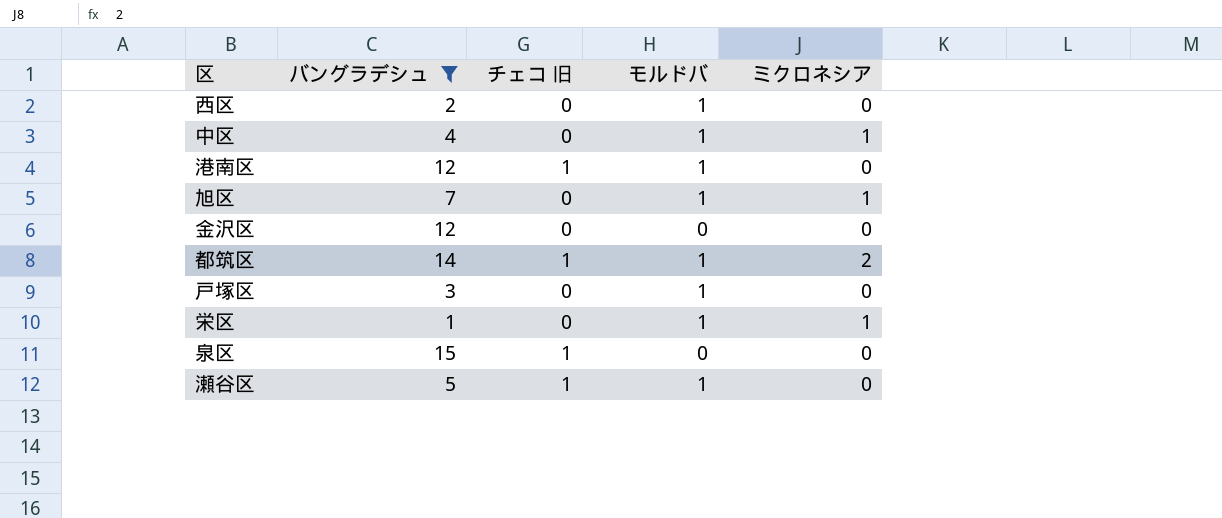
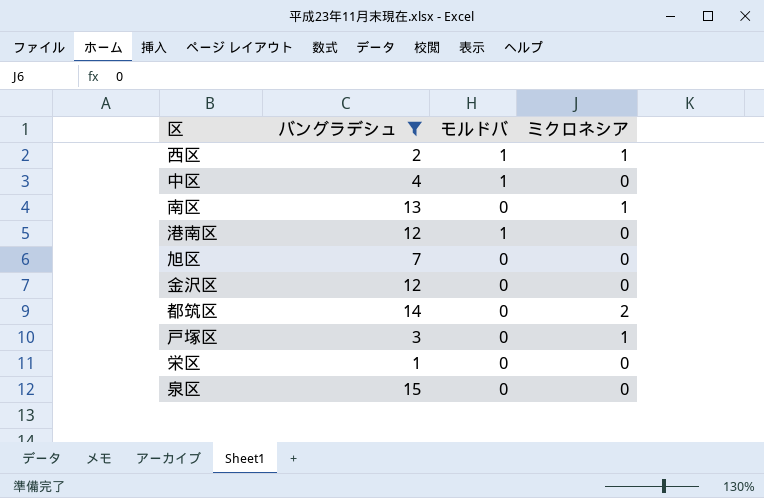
column チェコ 旧 | position: 3 -> none
row 瀬谷区: 5 | 1 | 1 | 0 -> none
西区 | ミクロネシア: 0 -> 1
中区 | ミクロネシア: 1 -> 0
row 南区: none -> 13 | 0 | 1
旭区 | モルドバ: 1 -> 0
旭区 | ミクロネシア: 1 -> 0
都筑区 | モルドバ: 1 -> 0
戸塚区 | モルドバ: 1 -> 0
戸塚区 | ミクロネシア: 0 -> 1
栄区 | モルドバ: 1 -> 0
栄区 | ミクロネシア: 1 -> 0

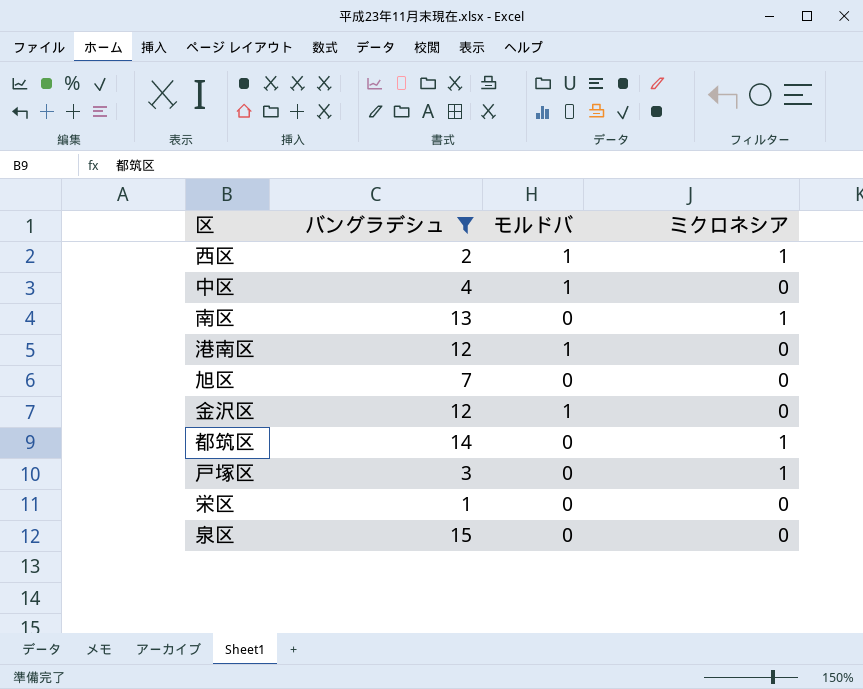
金沢区 | モルドバ: 0 -> 1
都筑区 | ミクロネシア: 2 -> 1

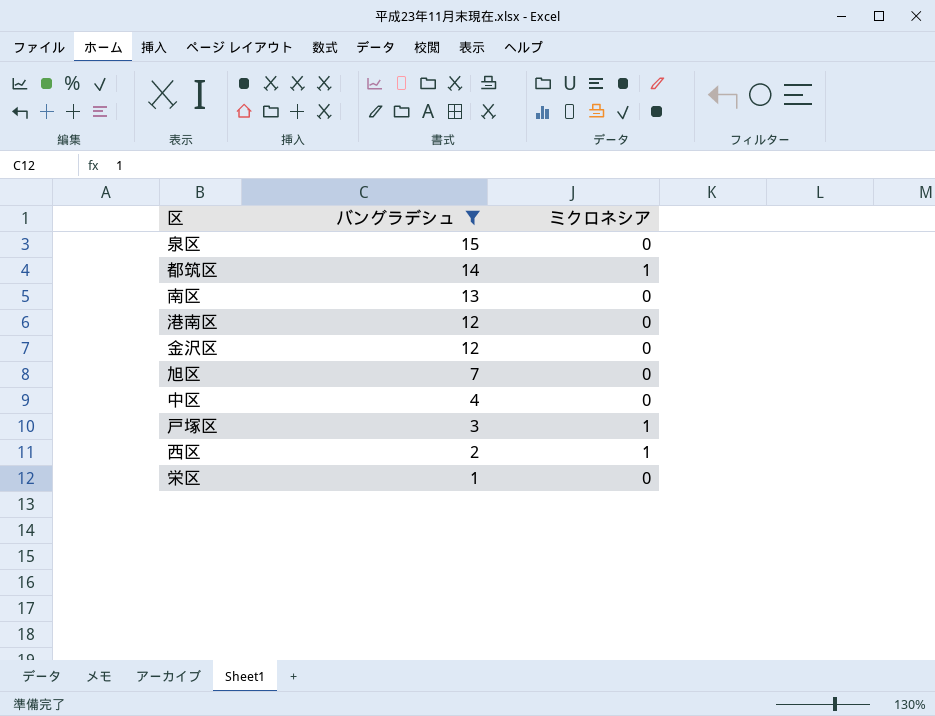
row order: none -> バングラデシュ descending
column モルドバ | position: 3 -> none
南区 | ミクロネシア: 1 -> 0

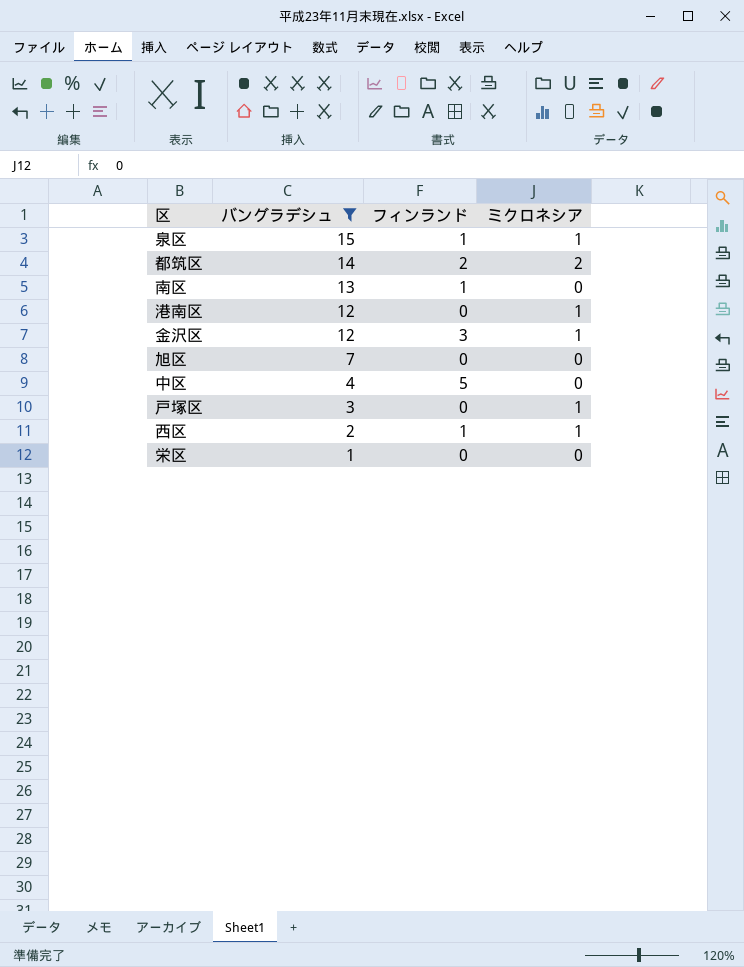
column フィンランド | position: none -> 3
泉区 | ミクロネシア: 0 -> 1
都筑区 | ミクロネシア: 1 -> 2
港南区 | ミクロネシア: 0 -> 1
金沢区 | ミクロネシア: 0 -> 1

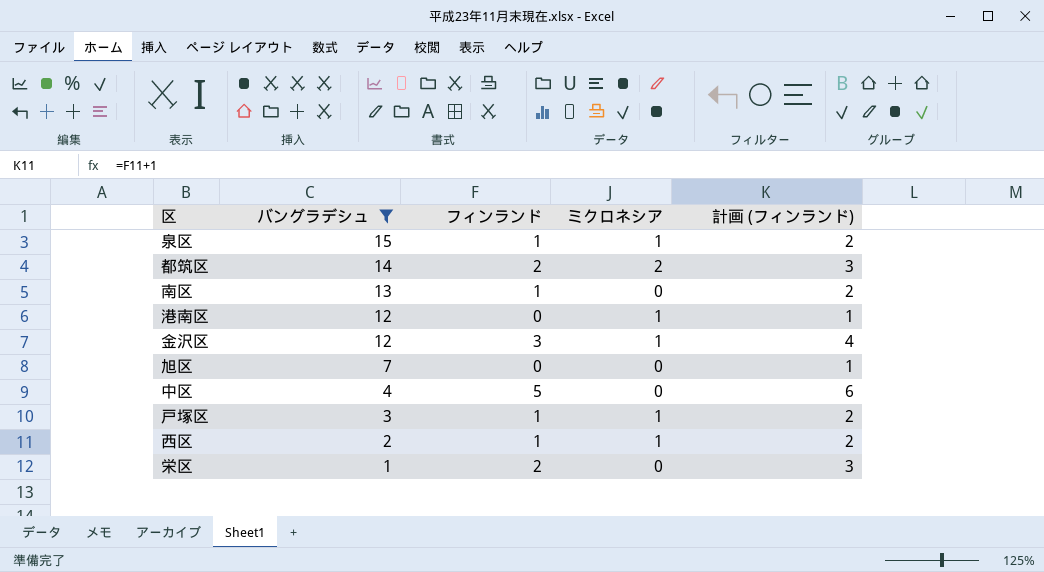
column 計画 (フィンランド) | formula: none -> [フィンランド] + 1
戸塚区 | フィンランド: 0 -> 1
栄区 | フィンランド: 0 -> 2

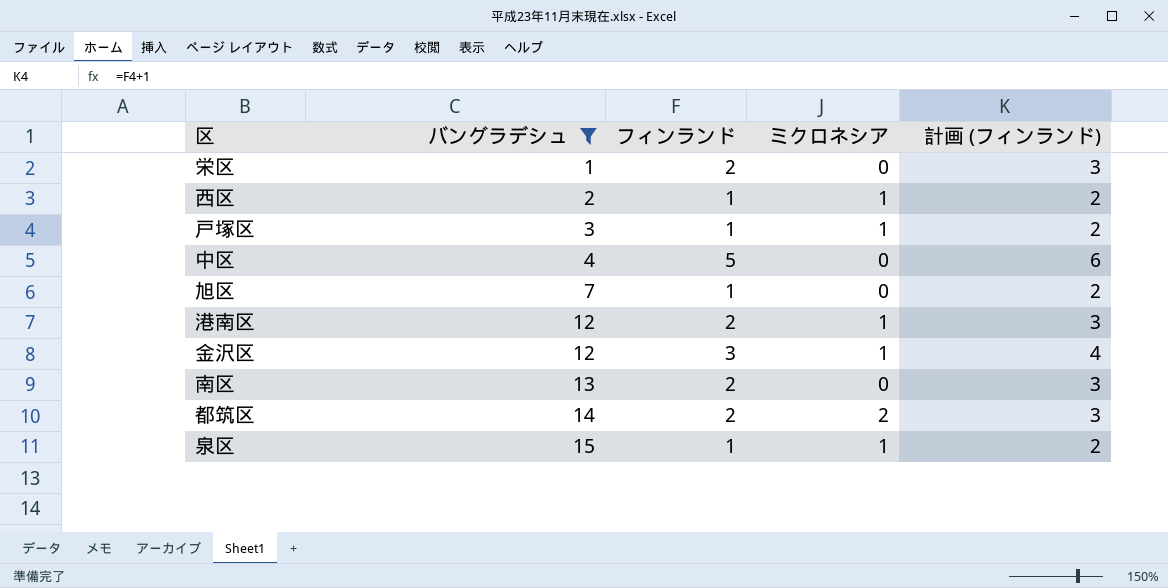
row order: バングラデシュ descending -> バングラデシュ ascending
旭区 | フィンランド: 0 -> 1
旭区 | 計画 (フィンランド): 1 -> 2
港南区 | フィンランド: 0 -> 2
港南区 | 計画 (フィンランド): 1 -> 3
南区 | フィンランド: 1 -> 2
南区 | 計画 (フィンランド): 2 -> 3

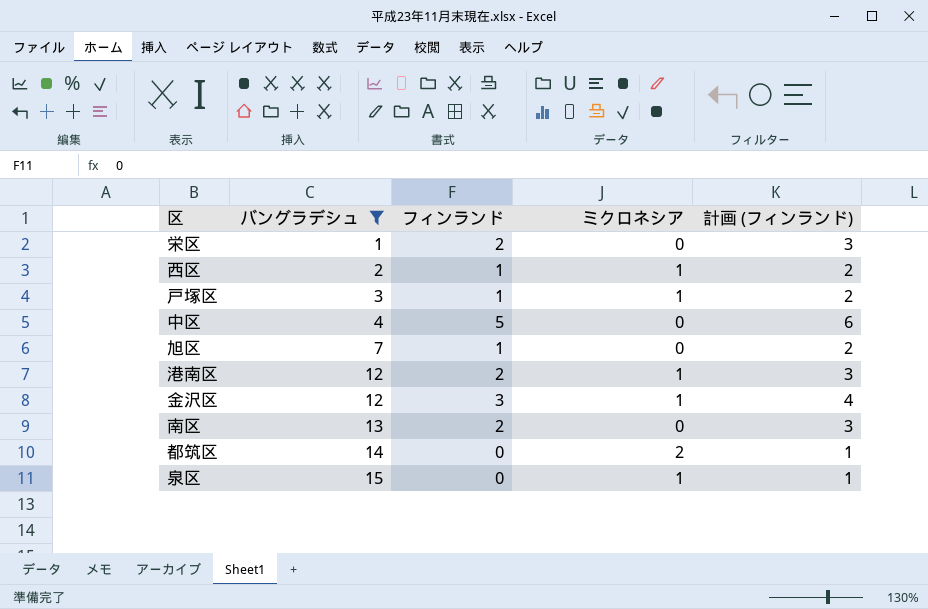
都筑区 | フィンランド: 2 -> 0
都筑区 | 計画 (フィンランド): 3 -> 1
泉区 | フィンランド: 1 -> 0
泉区 | 計画 (フィンランド): 2 -> 1

